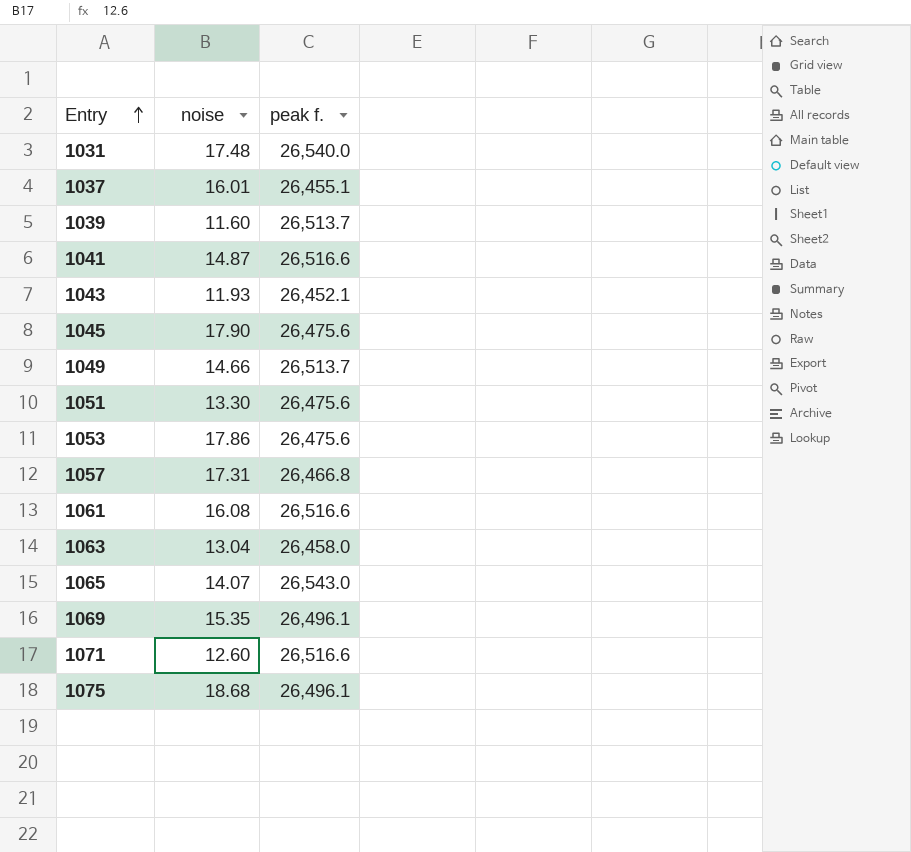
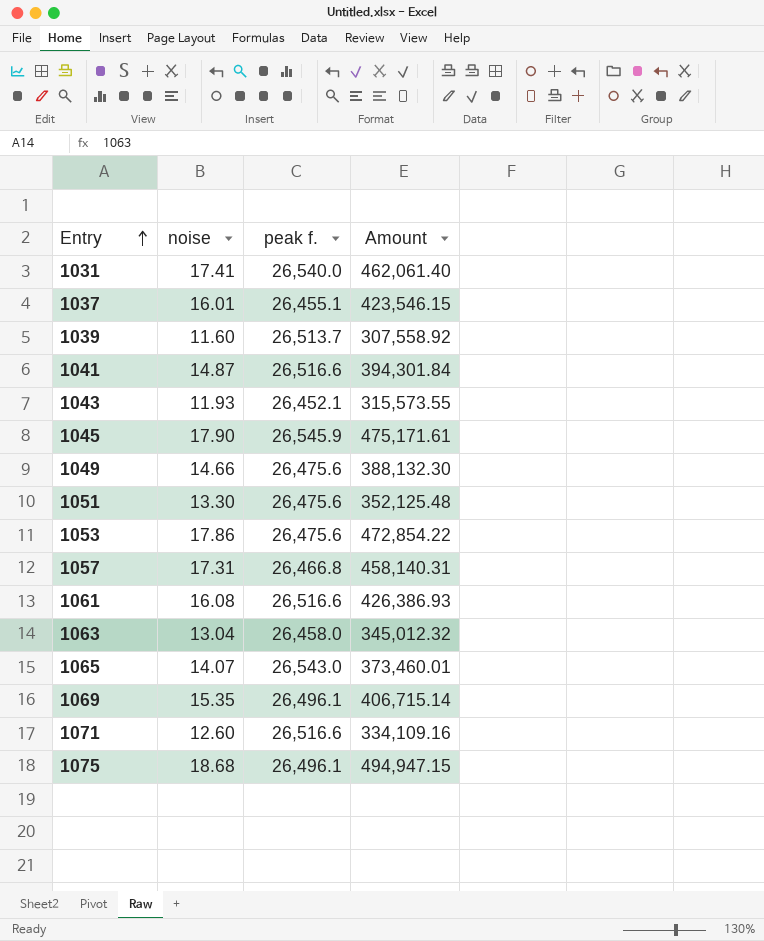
column Amount | formula: none -> [noise] * [peak f.]
1031 | noise: 17.48 -> 17.41
1045 | peak f.: 26,475.6 -> 26,545.9
1049 | peak f.: 26,513.7 -> 26,475.6

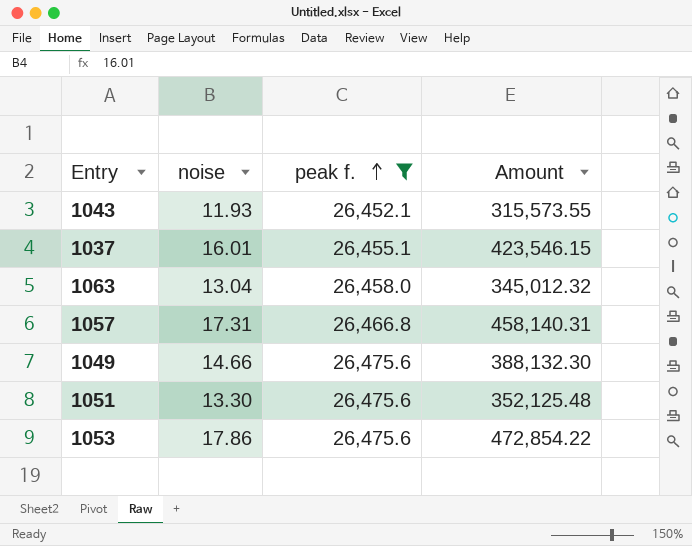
filter: none -> peak f. <= 26,475.6
row order: Entry ascending -> peak f. ascending

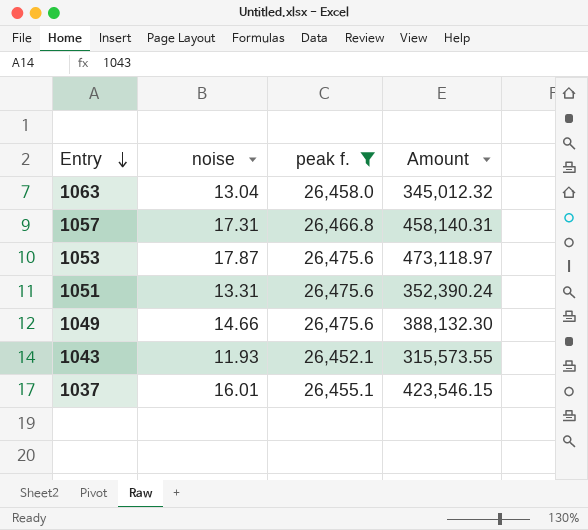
row order: peak f. ascending -> Entry descending
1053 | noise: 17.86 -> 17.87
1053 | Amount: 472,854.22 -> 473,118.97
1051 | noise: 13.30 -> 13.31
1051 | Amount: 352,125.48 -> 352,390.24

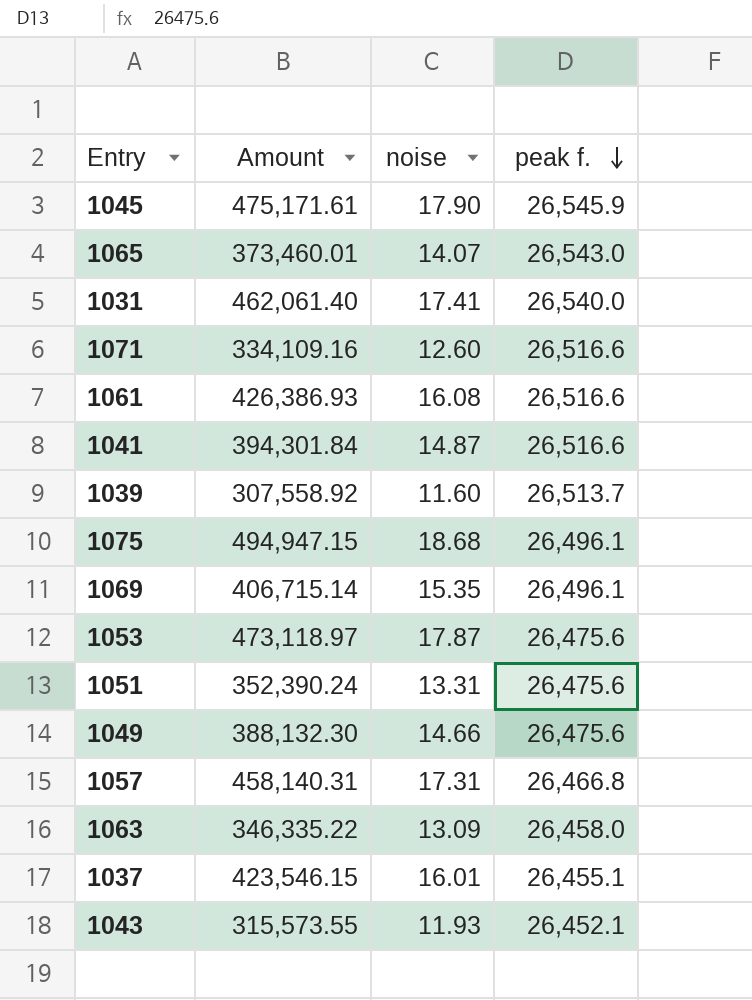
filter: peak f. <= 26,475.6 -> none
row order: Entry descending -> peak f. descending
column Amount | position: 4 -> 2
1063 | Amount: 345,012.32 -> 346,335.22
1063 | noise: 13.04 -> 13.09

